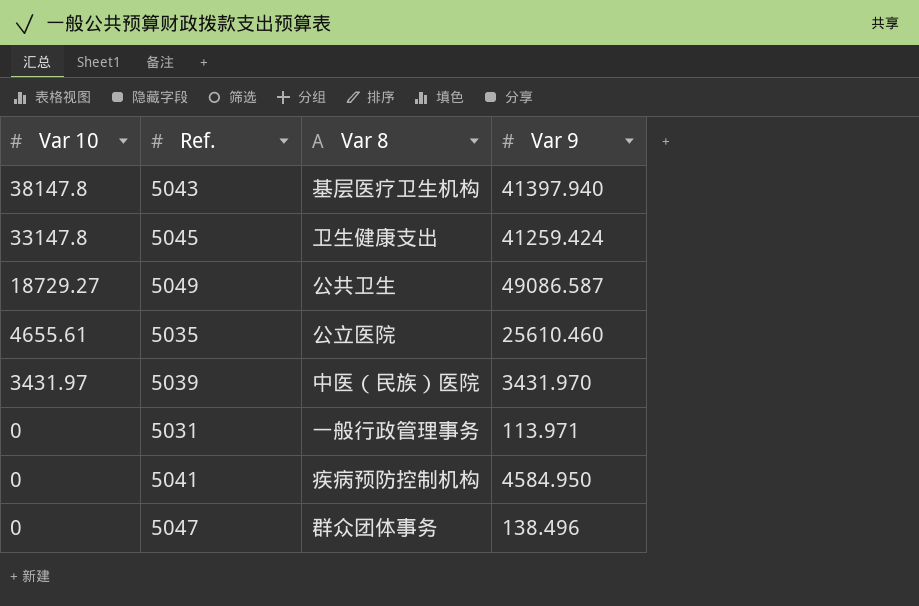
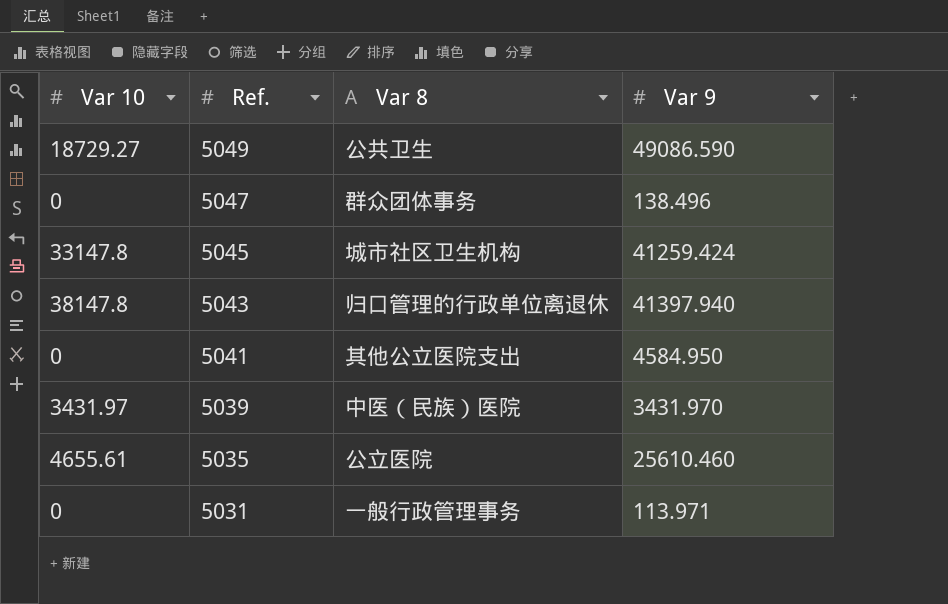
row order: Var 10 descending -> Ref. descending
5049 | Var 9: 49086.587 -> 49086.590
5045 | Var 8: 卫生健康支出 -> 城市社区卫生机构
5043 | Var 8: 基层医疗卫生机构 -> 归口管理的行政单位离退休
5041 | Var 8: 疾病预防控制机构 -> 其他公立医院支出

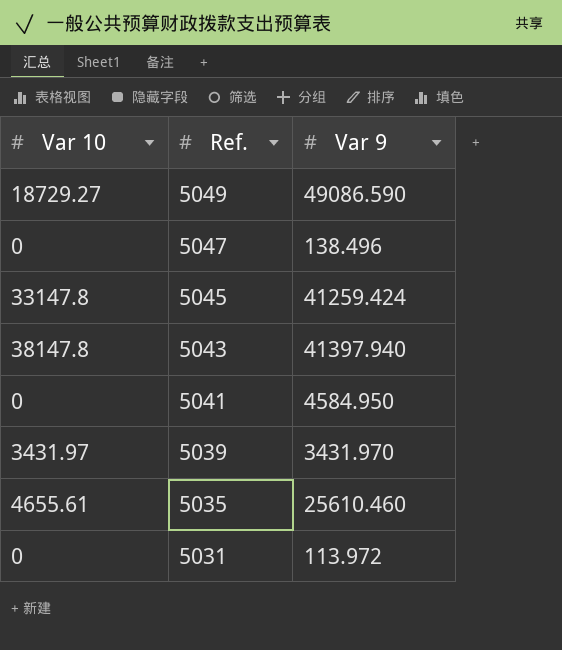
column Var 8 | position: 3 -> none
5031 | Var 9: 113.971 -> 113.972

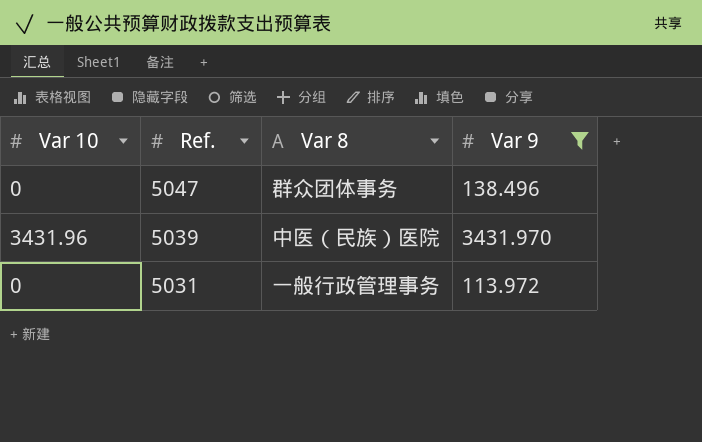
filter: none -> Var 9 <= 3431.970
column Var 8 | position: none -> 3
5039 | Var 10: 3431.97 -> 3431.96

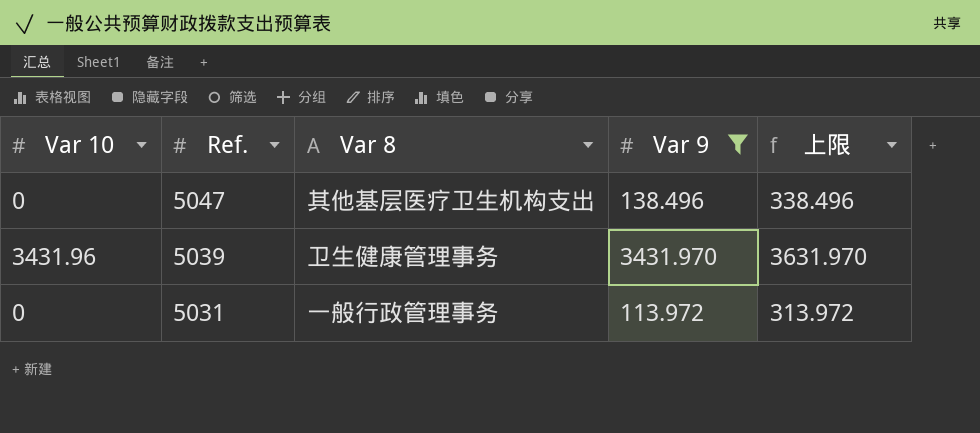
column 上限 | formula: none -> [Var 9] + 200
5047 | Var 8: 群众团体事务 -> 其他基层医疗卫生机构支出
5039 | Var 8: 中医（民族）医院 -> 卫生健康管理事务

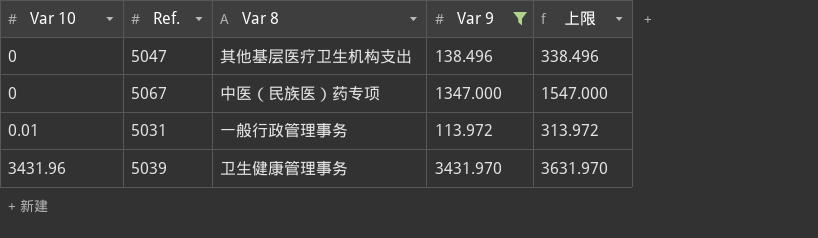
row order: Ref. descending -> Var 10 ascending
row 5067: none -> 0 | 中医（民族医）药专项 | 1347.000 | 1547.000
5031 | Var 10: 0 -> 0.01

